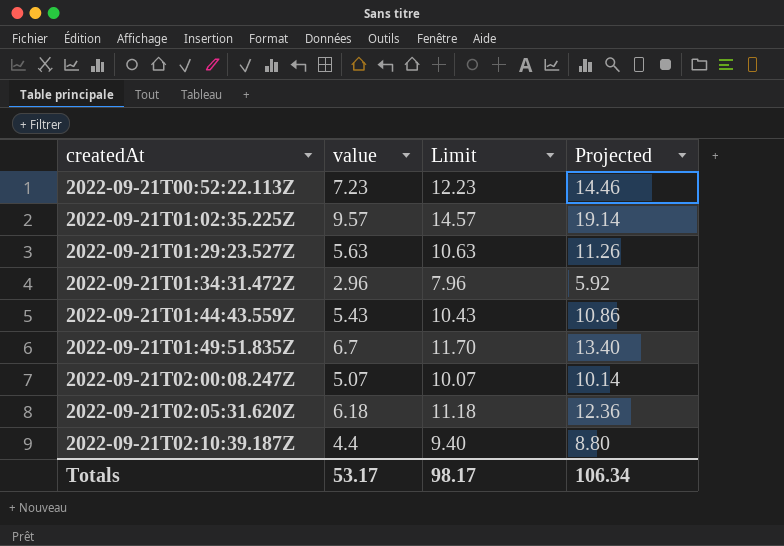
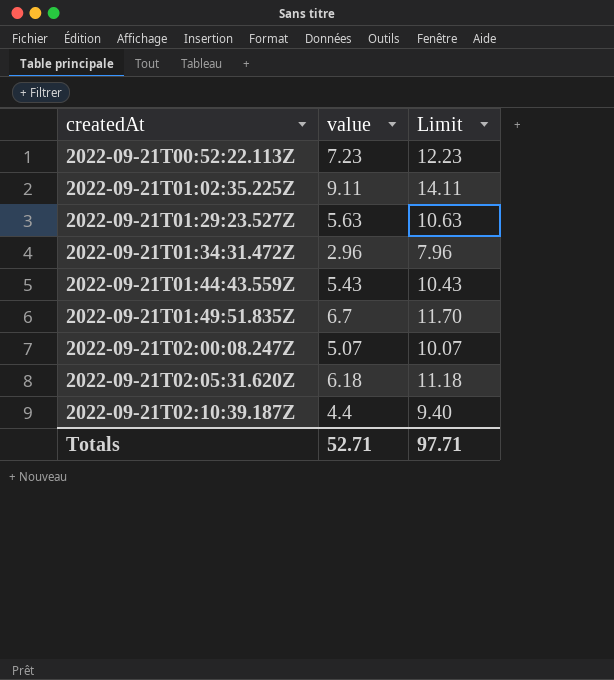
column Projected | formula: [value] * 2 -> none
2022-09-21T01:02:35.225Z | value: 9.57 -> 9.11
2022-09-21T01:02:35.225Z | Limit: 14.57 -> 14.11
Totals | value: 53.17 -> 52.71
Totals | Limit: 98.17 -> 97.71

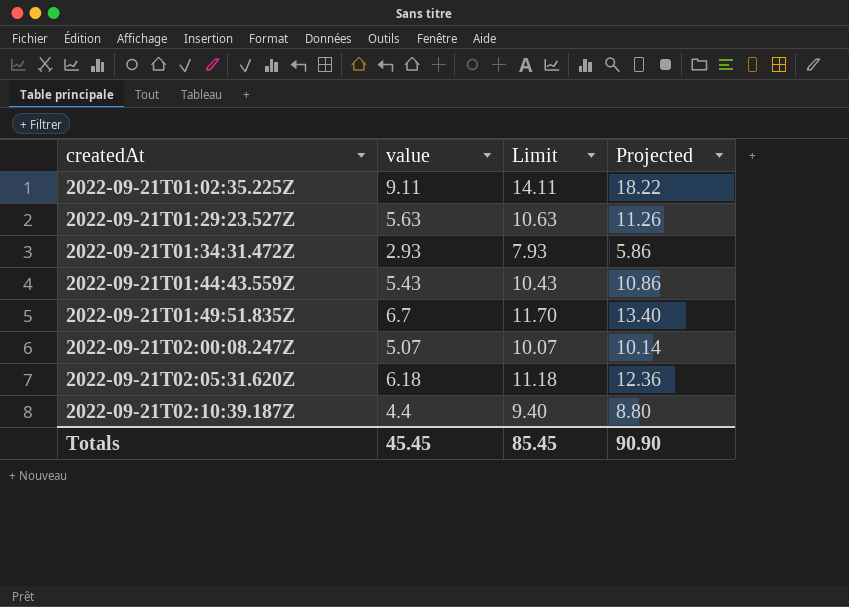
column Projected | formula: none -> [value] * 2
row 2022-09-21T00:52:22.113Z: 7.23 | 12.23 -> none
2022-09-21T01:34:31.472Z | value: 2.96 -> 2.93
2022-09-21T01:34:31.472Z | Limit: 7.96 -> 7.93
Totals | value: 52.71 -> 45.45
Totals | Limit: 97.71 -> 85.45

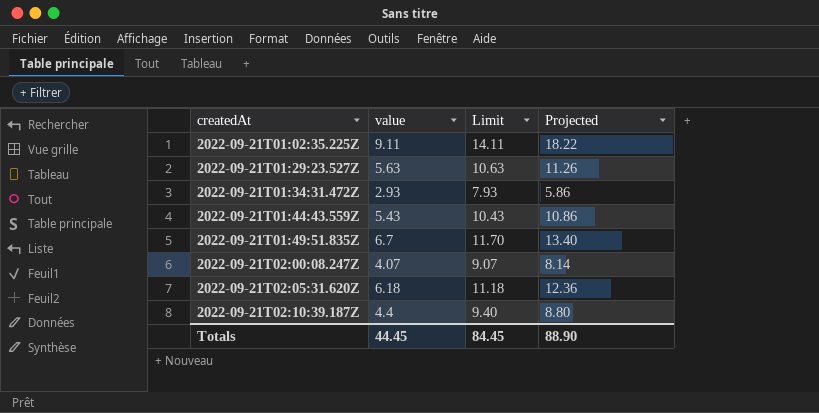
2022-09-21T02:00:08.247Z | value: 5.07 -> 4.07
2022-09-21T02:00:08.247Z | Limit: 10.07 -> 9.07
2022-09-21T02:00:08.247Z | Projected: 10.14 -> 8.14
Totals | value: 45.45 -> 44.45
Totals | Limit: 85.45 -> 84.45
Totals | Projected: 90.90 -> 88.90

